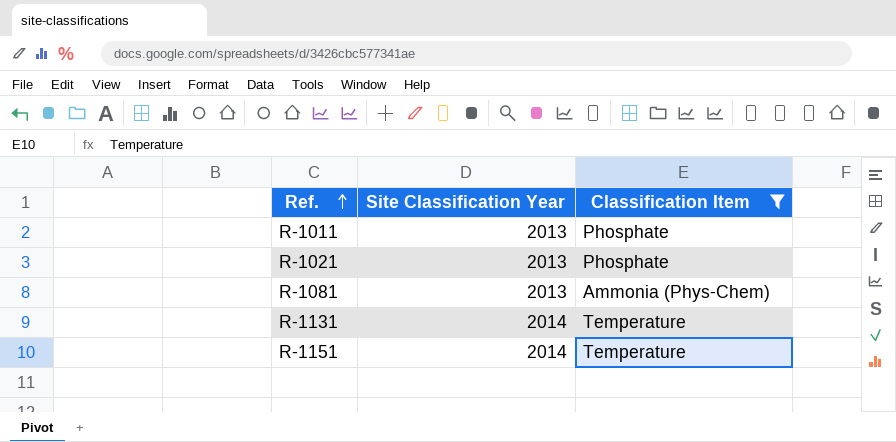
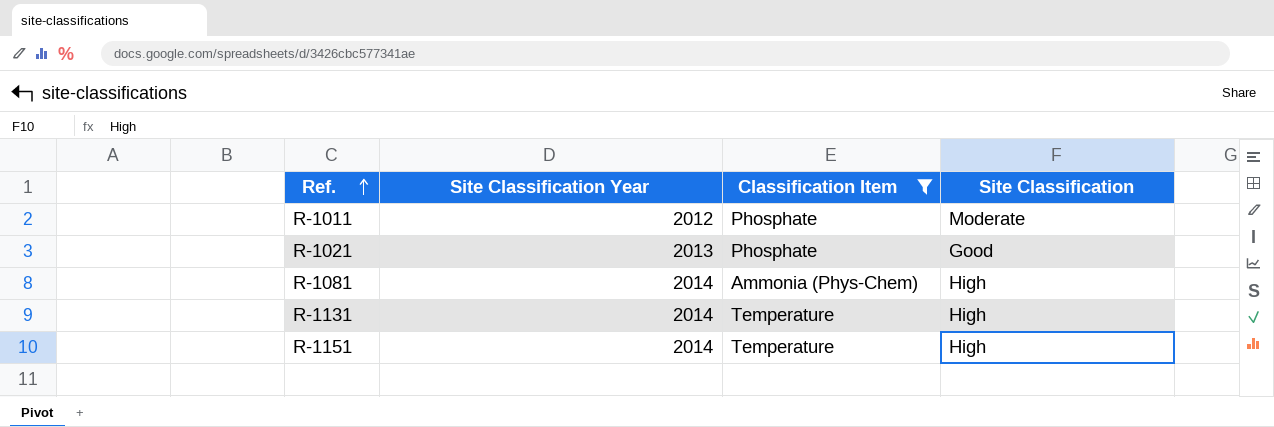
column Site Classification | position: none -> 4
R-1011 | Site Classification Year: 2013 -> 2012
R-1081 | Site Classification Year: 2013 -> 2014

